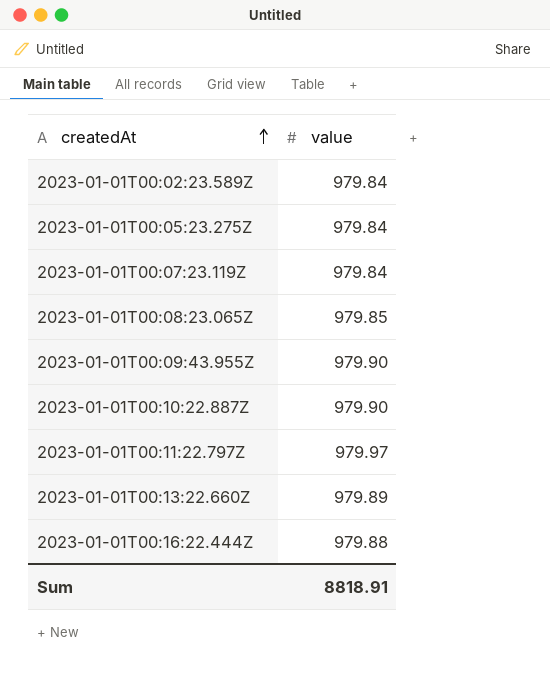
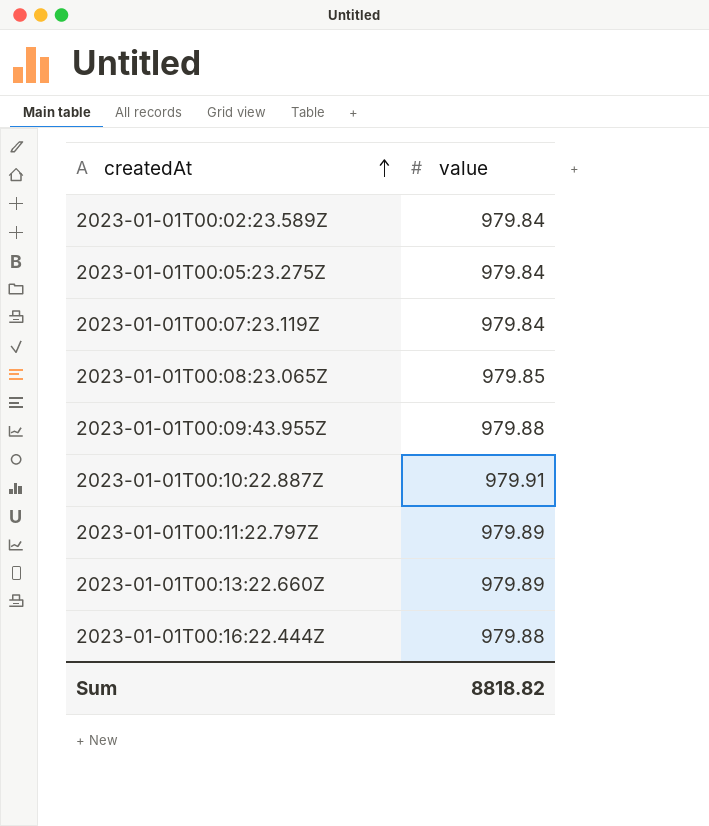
2023-01-01T00:09:43.955Z | value: 979.90 -> 979.88
2023-01-01T00:10:22.887Z | value: 979.90 -> 979.91
2023-01-01T00:11:22.797Z | value: 979.97 -> 979.89
Sum | value: 8818.91 -> 8818.82

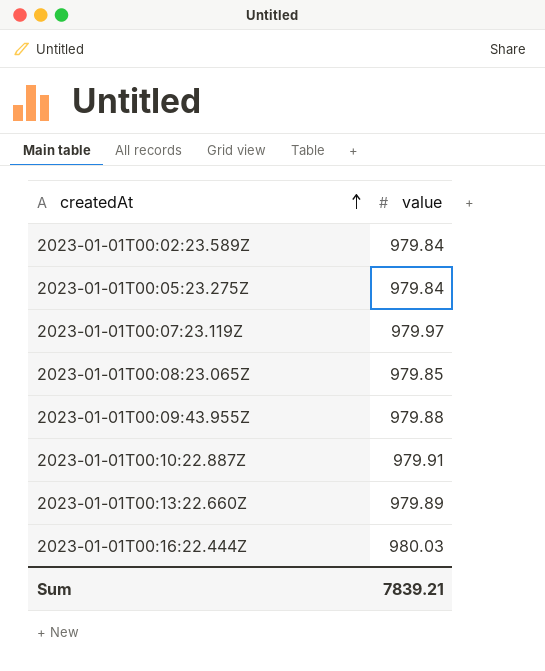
row 2023-01-01T00:11:22.797Z: 979.89 -> none
2023-01-01T00:07:23.119Z | value: 979.84 -> 979.97
2023-01-01T00:16:22.444Z | value: 979.88 -> 980.03
Sum | value: 8818.82 -> 7839.21

